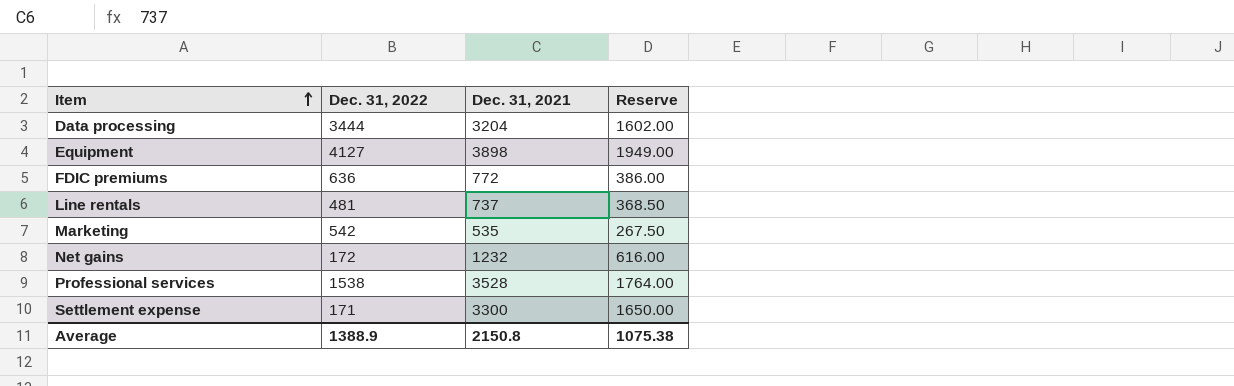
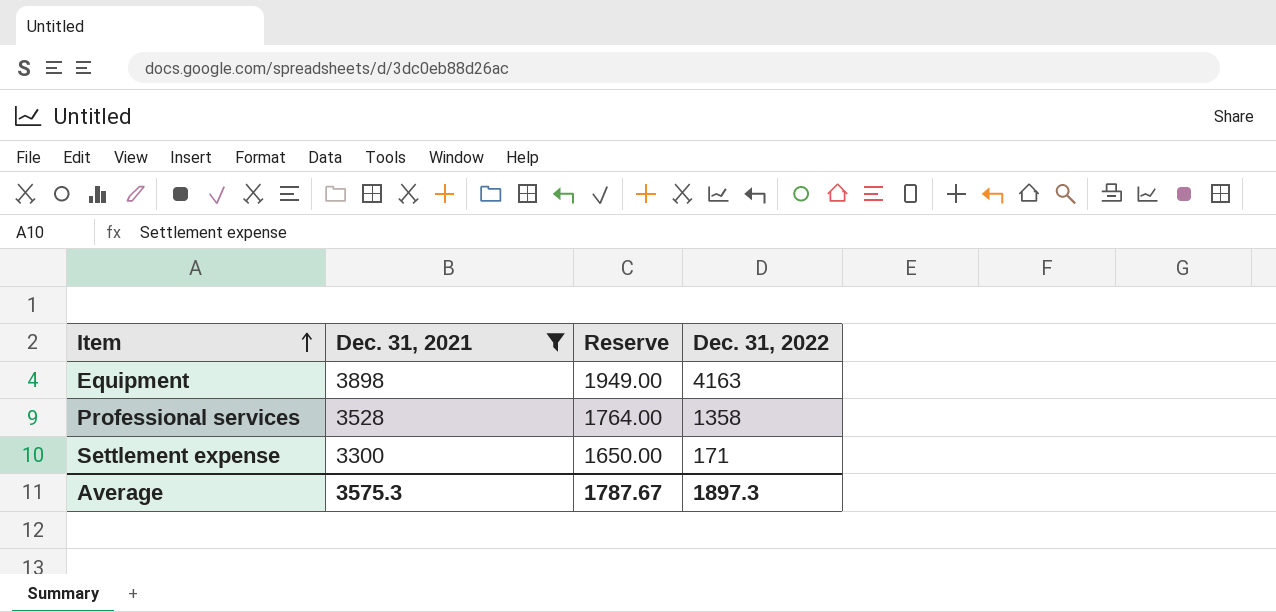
filter: none -> Dec. 31, 2021 >= 3300
column Dec. 31, 2022 | position: 2 -> 4
Equipment | Dec. 31, 2022: 4127 -> 4163
Professional services | Dec. 31, 2022: 1538 -> 1358
Average | Dec. 31, 2021: 2150.8 -> 3575.3
Average | Reserve: 1075.38 -> 1787.67
Average | Dec. 31, 2022: 1388.9 -> 1897.3

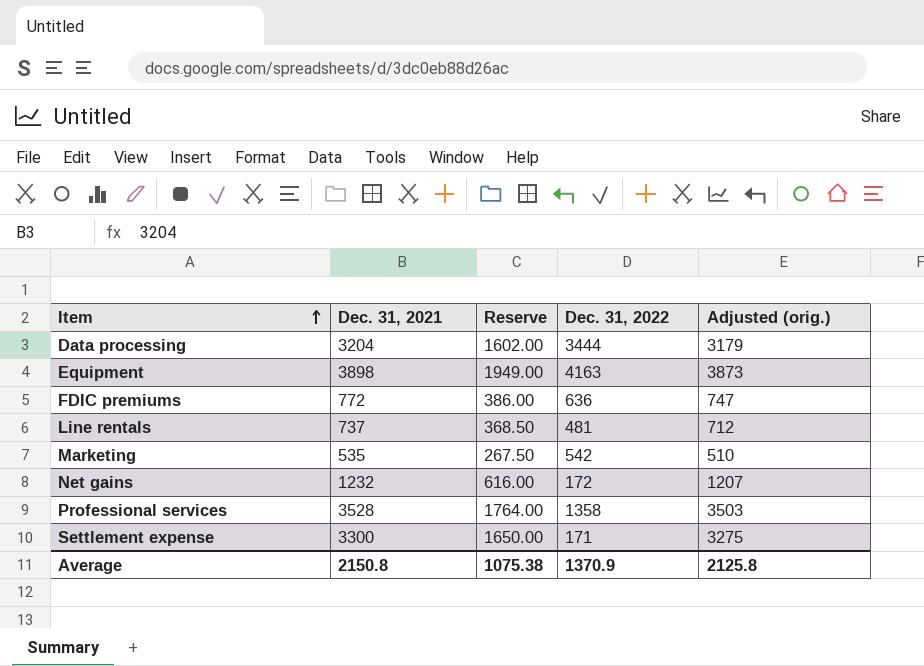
filter: Dec. 31, 2021 >= 3300 -> none
column Adjusted (orig.) | formula: none -> [Dec. 31, 2021] - 25
Average | Dec. 31, 2021: 3575.3 -> 2150.8
Average | Reserve: 1787.67 -> 1075.38
Average | Dec. 31, 2022: 1897.3 -> 1370.9

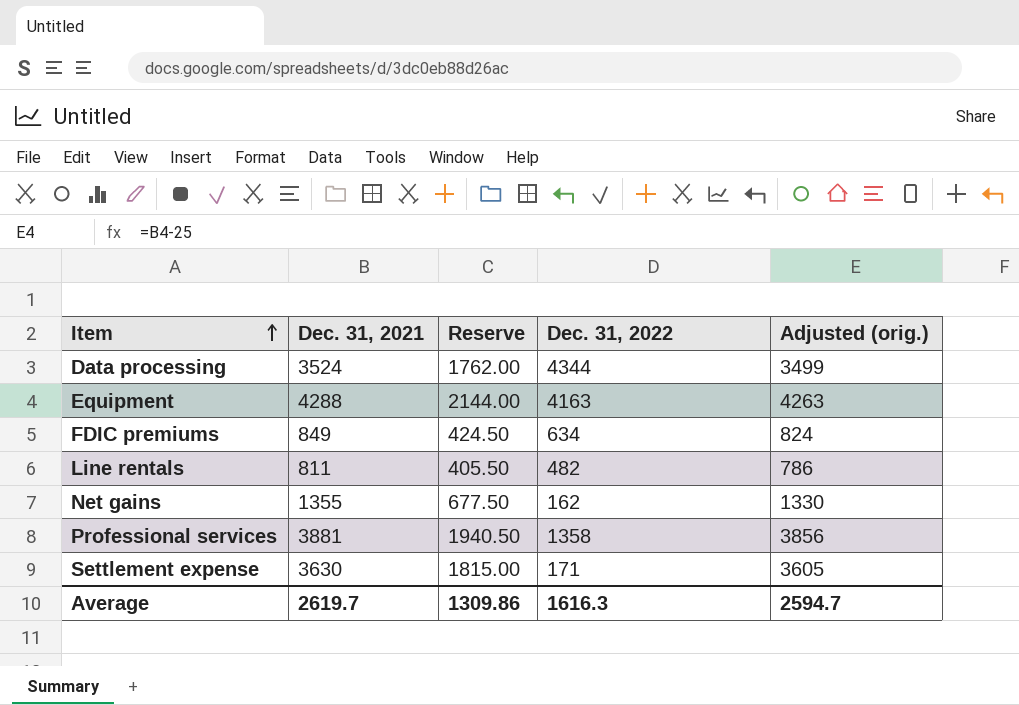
row Marketing: 535 | 267.50 | 542 | 510 -> none
Data processing | Dec. 31, 2021: 3204 -> 3524
Data processing | Reserve: 1602.00 -> 1762.00
Data processing | Dec. 31, 2022: 3444 -> 4344
Data processing | Adjusted (orig.): 3179 -> 3499
Equipment | Dec. 31, 2021: 3898 -> 4288
Equipment | Reserve: 1949.00 -> 2144.00
Equipment | Adjusted (orig.): 3873 -> 4263
FDIC premiums | Dec. 31, 2021: 772 -> 849
FDIC premiums | Reserve: 386.00 -> 424.50
FDIC premiums | Dec. 31, 2022: 636 -> 634
FDIC premiums | Adjusted (orig.): 747 -> 824
Line rentals | Dec. 31, 2021: 737 -> 811
Line rentals | Reserve: 368.50 -> 405.50
Line rentals | Dec. 31, 2022: 481 -> 482
Line rentals | Adjusted (orig.): 712 -> 786
Net gains | Dec. 31, 2021: 1232 -> 1355
Net gains | Reserve: 616.00 -> 677.50
Net gains | Dec. 31, 2022: 172 -> 162
Net gains | Adjusted (orig.): 1207 -> 1330
Professional services | Dec. 31, 2021: 3528 -> 3881
Professional services | Reserve: 1764.00 -> 1940.50
Professional services | Adjusted (orig.): 3503 -> 3856
Settlement expense | Dec. 31, 2021: 3300 -> 3630
Settlement expense | Reserve: 1650.00 -> 1815.00
Settlement expense | Adjusted (orig.): 3275 -> 3605
Average | Dec. 31, 2021: 2150.8 -> 2619.7
Average | Reserve: 1075.38 -> 1309.86
Average | Dec. 31, 2022: 1370.9 -> 1616.3
Average | Adjusted (orig.): 2125.8 -> 2594.7

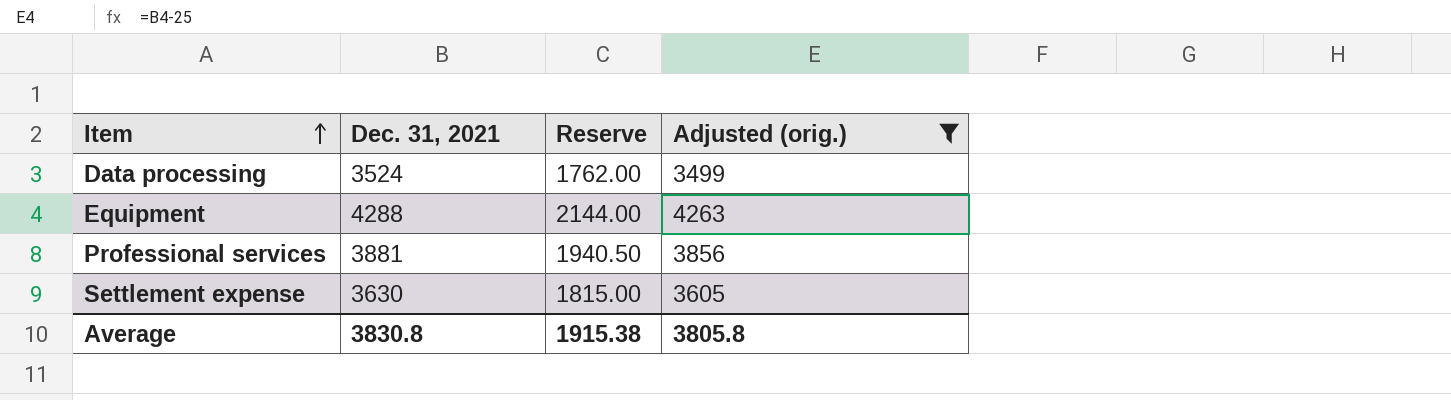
filter: none -> Adjusted (orig.) >= 3499
column Dec. 31, 2022 | position: 4 -> none
Average | Dec. 31, 2021: 2619.7 -> 3830.8
Average | Reserve: 1309.86 -> 1915.38
Average | Adjusted (orig.): 2594.7 -> 3805.8

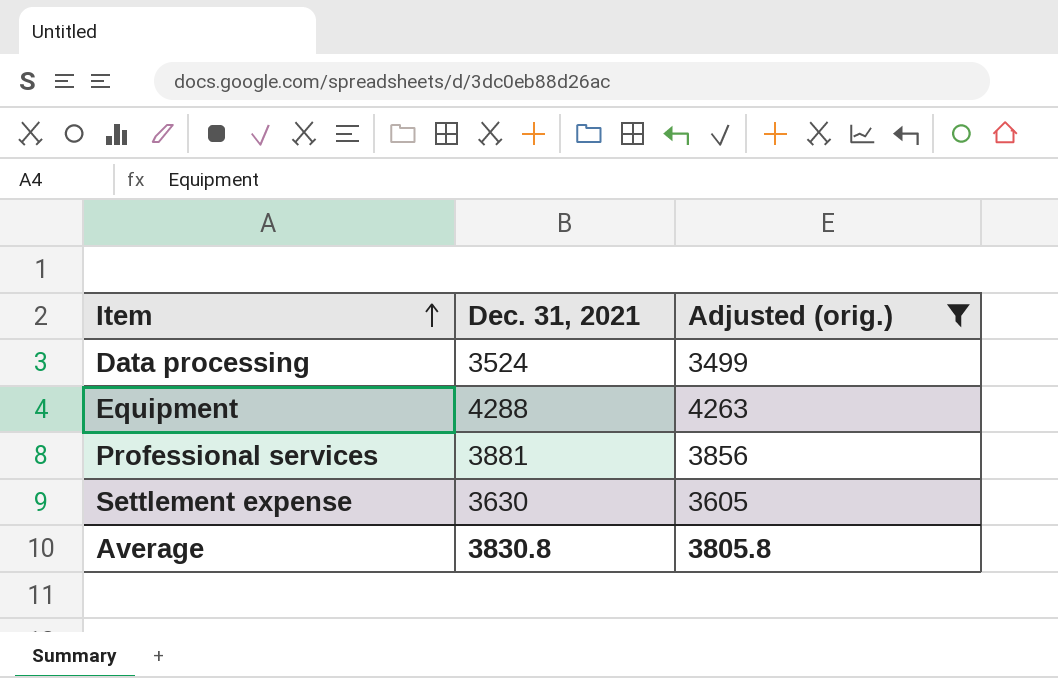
column Reserve | formula: [Dec. 31, 2021] * 0.5 -> none

